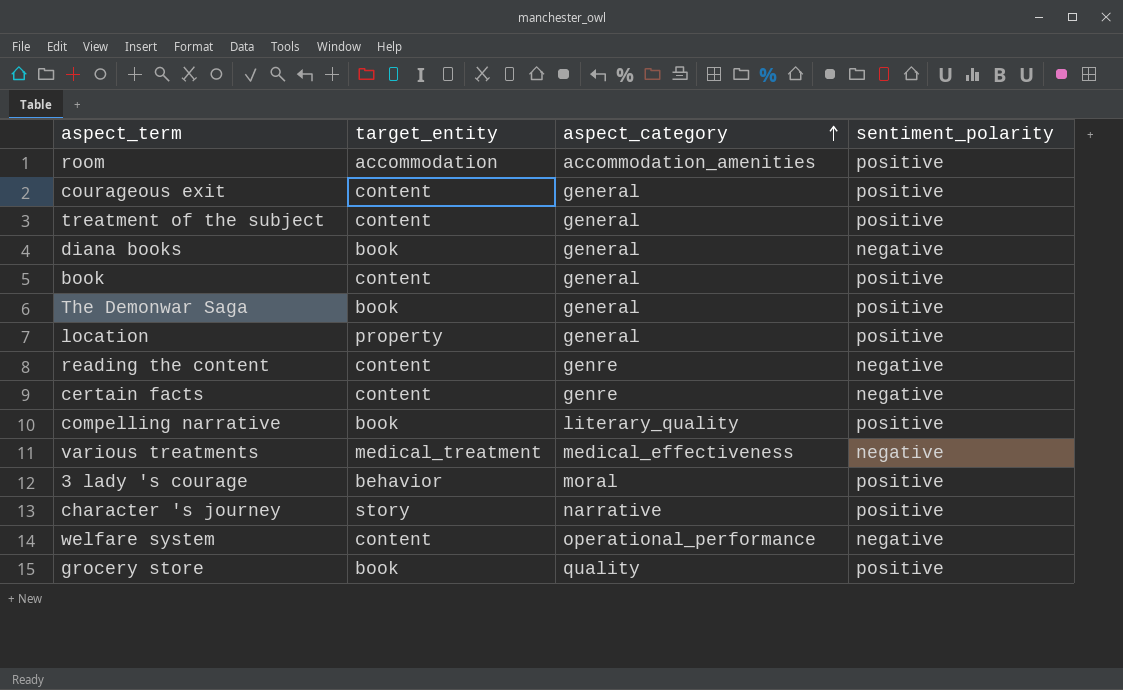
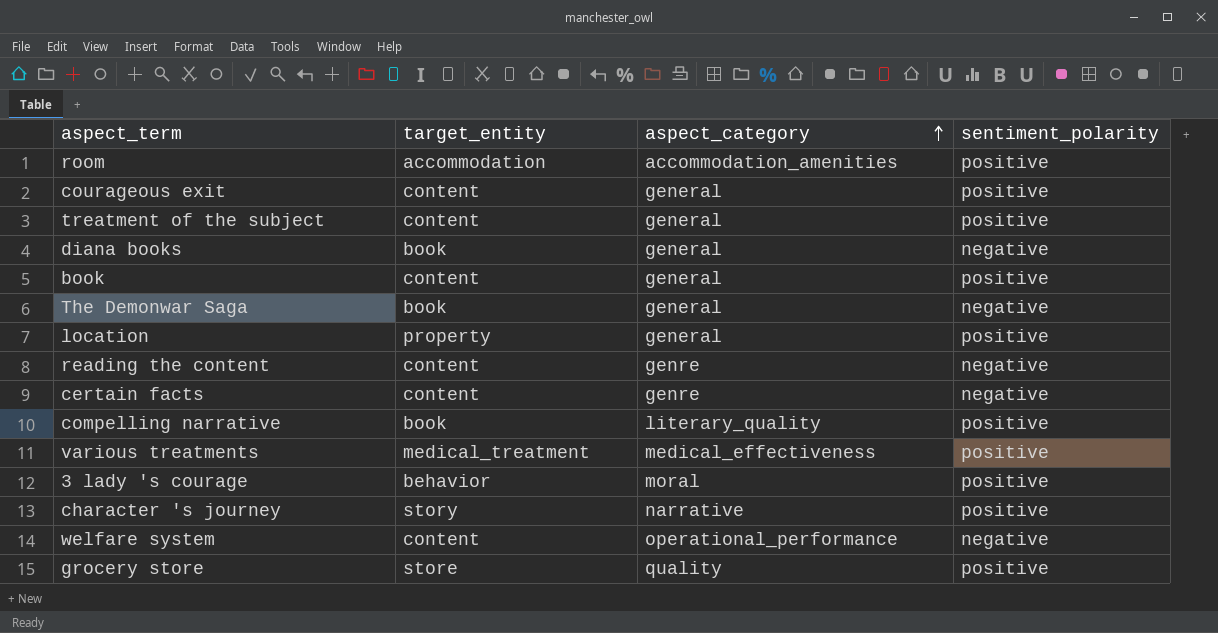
The Demonwar Saga | sentiment_polarity: positive -> negative
various treatments | sentiment_polarity: negative -> positive
grocery store | target_entity: book -> store

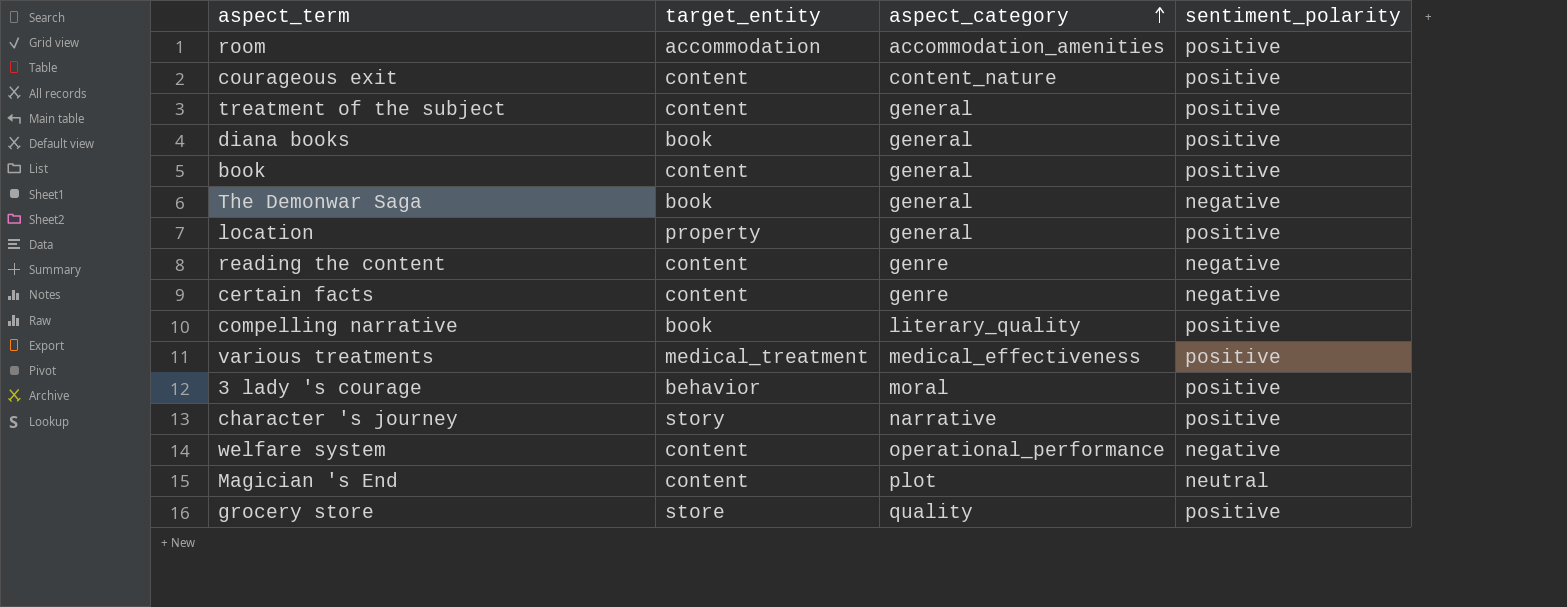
courageous exit | aspect_category: general -> content_nature
diana books | sentiment_polarity: negative -> positive
row Magician 's End: none -> content | plot | neutral

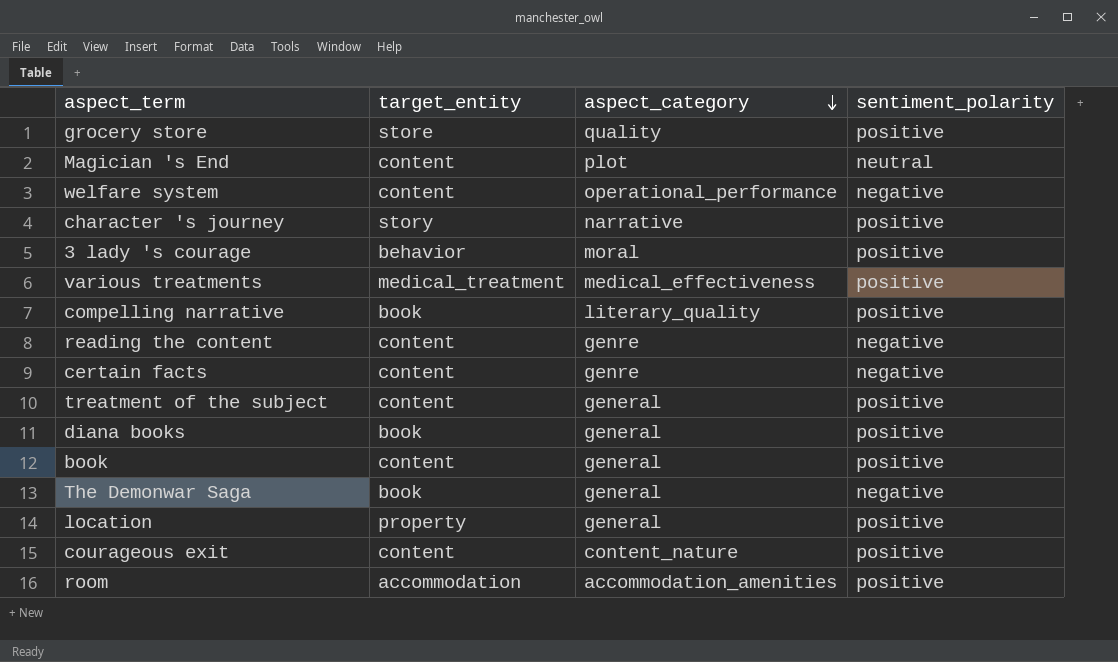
row order: aspect_category ascending -> aspect_category descending

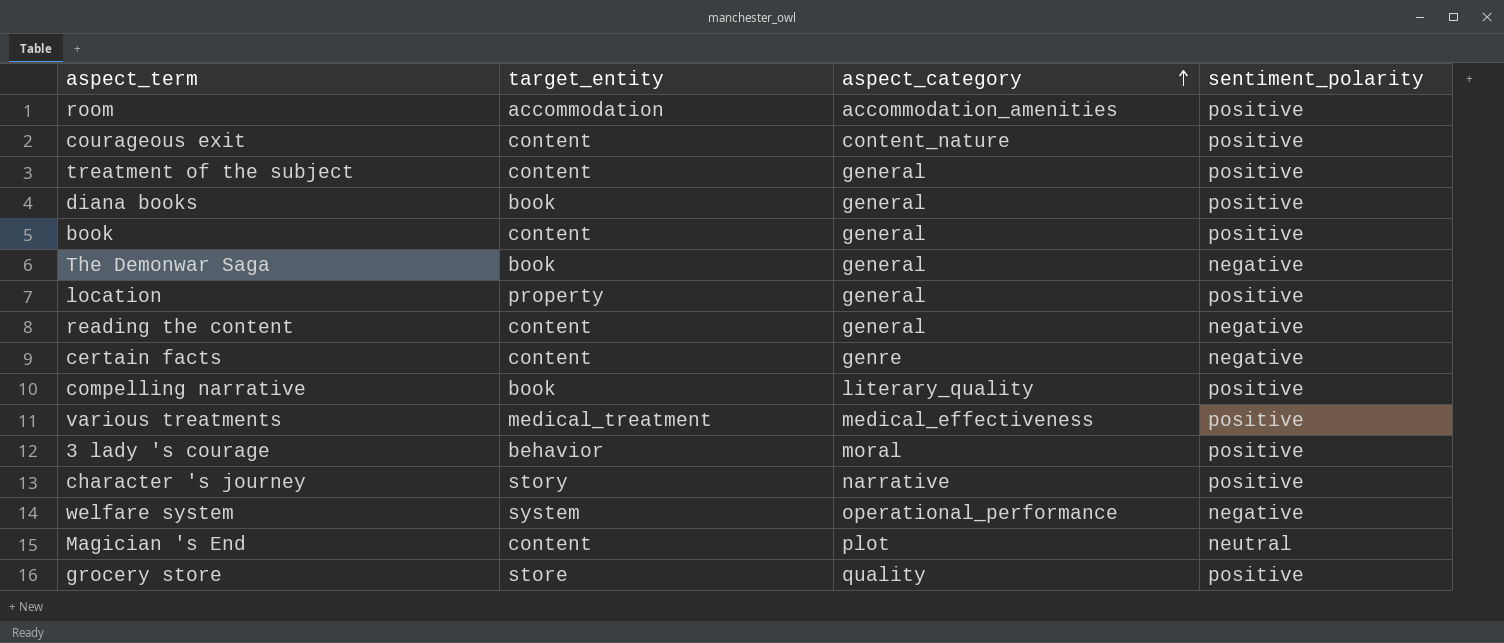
row order: aspect_category descending -> aspect_category ascending
reading the content | aspect_category: genre -> general
welfare system | target_entity: content -> system

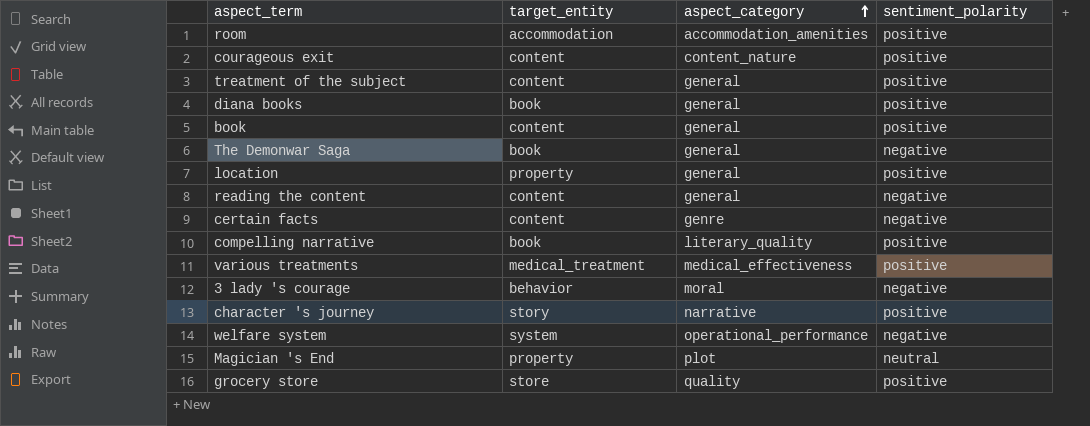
3 lady 's courage | sentiment_polarity: positive -> negative
Magician 's End | target_entity: content -> property

